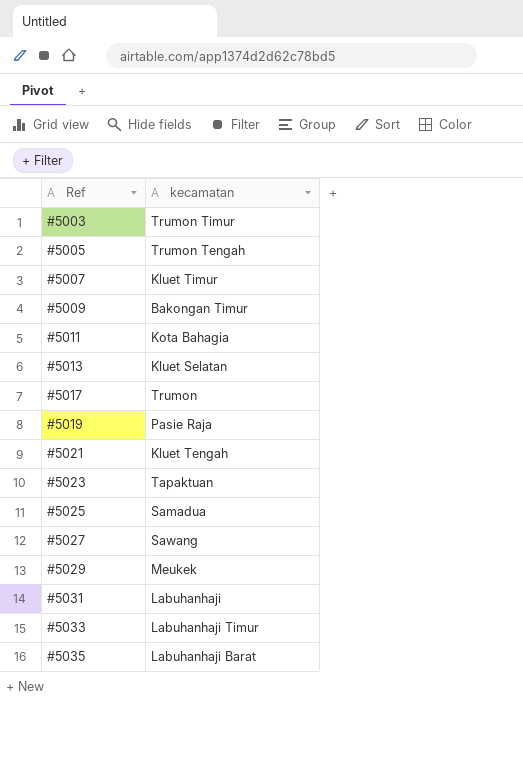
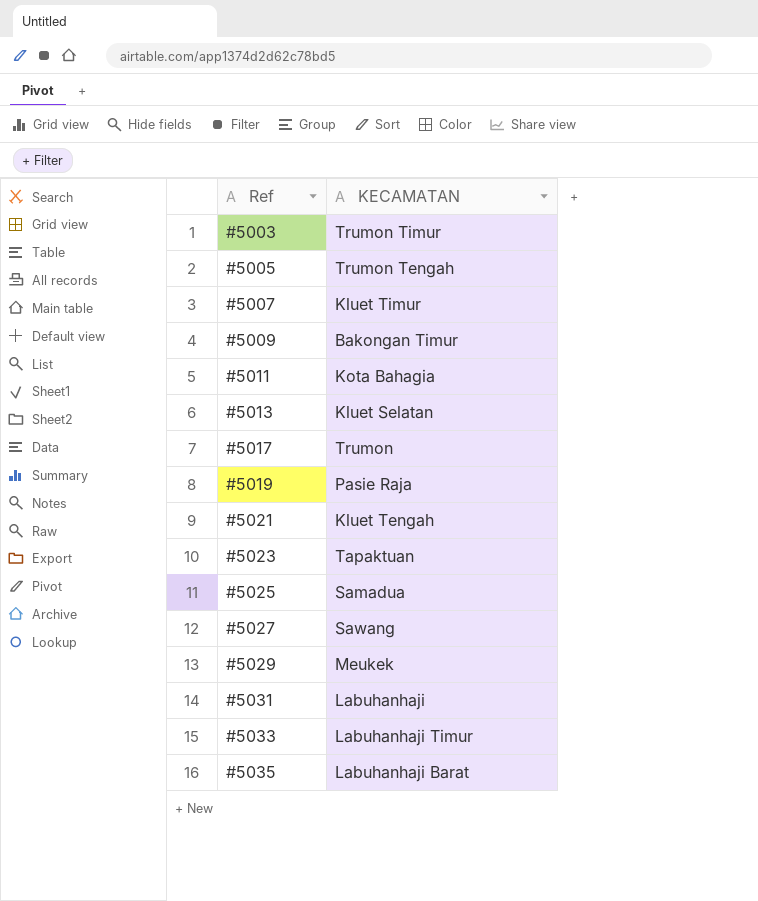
column name: kecamatan -> KECAMATAN

